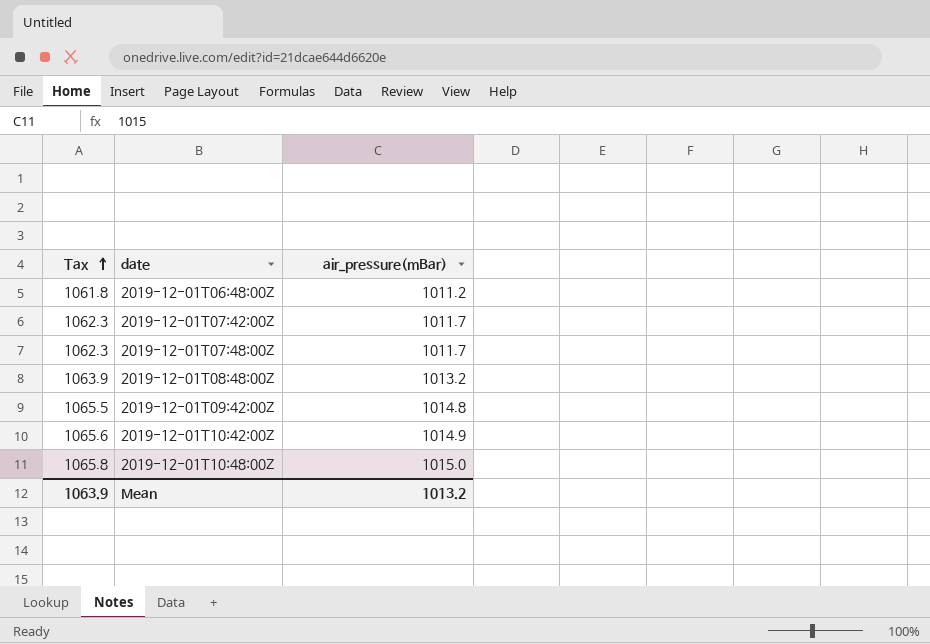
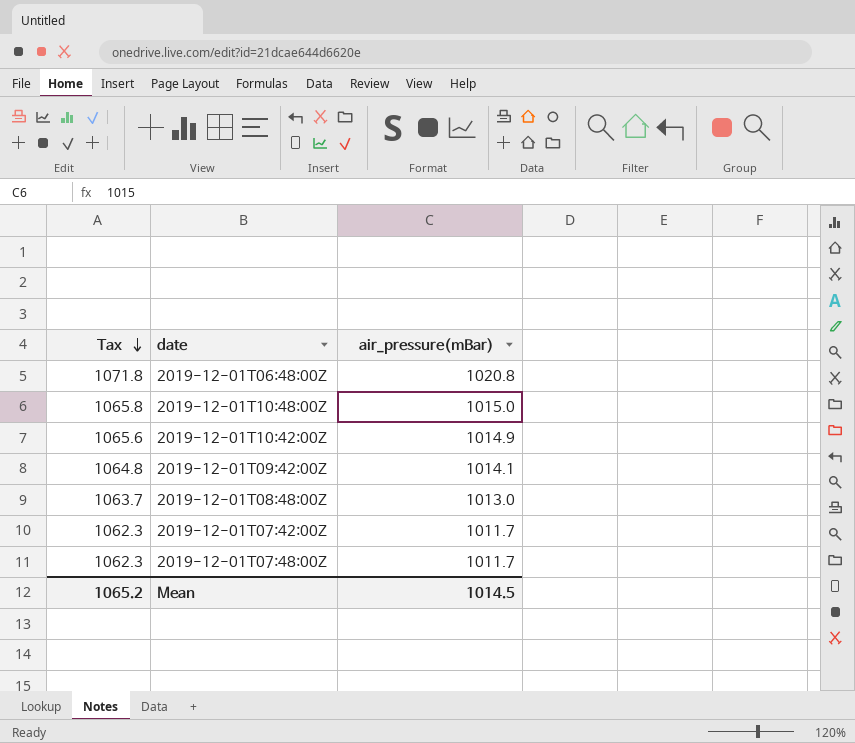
row order: Tax ascending -> Tax descending
2019-12-01T06:48:00Z | Tax: 1061.8 -> 1071.8
2019-12-01T06:48:00Z | air_pressure(mBar): 1011.2 -> 1020.8
2019-12-01T09:42:00Z | Tax: 1065.5 -> 1064.8
2019-12-01T09:42:00Z | air_pressure(mBar): 1014.8 -> 1014.1
2019-12-01T08:48:00Z | Tax: 1063.9 -> 1063.7
2019-12-01T08:48:00Z | air_pressure(mBar): 1013.2 -> 1013.0
Mean | Tax: 1063.9 -> 1065.2
Mean | air_pressure(mBar): 1013.2 -> 1014.5

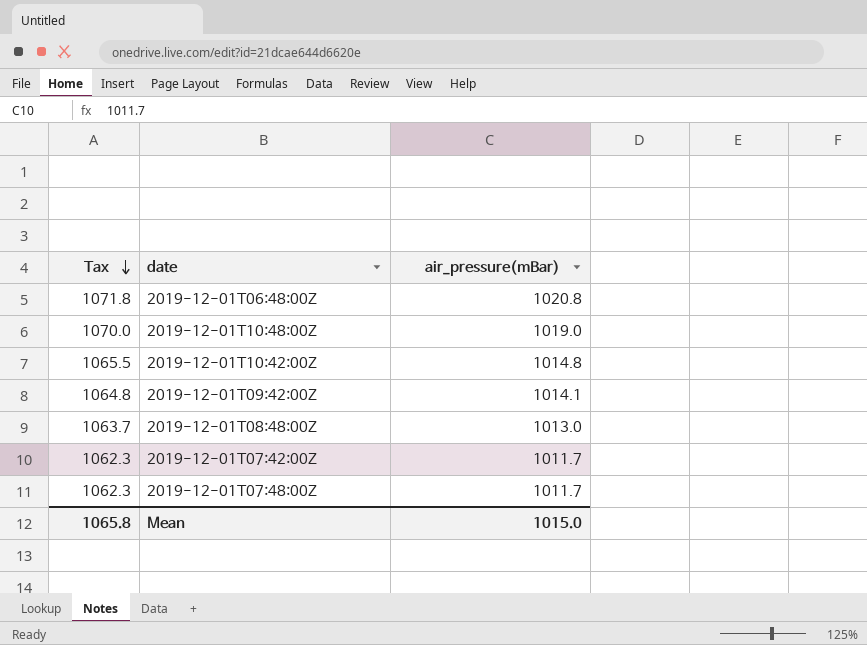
2019-12-01T10:48:00Z | Tax: 1065.8 -> 1070.0
2019-12-01T10:48:00Z | air_pressure(mBar): 1015.0 -> 1019.0
2019-12-01T10:42:00Z | Tax: 1065.6 -> 1065.5
2019-12-01T10:42:00Z | air_pressure(mBar): 1014.9 -> 1014.8
Mean | Tax: 1065.2 -> 1065.8
Mean | air_pressure(mBar): 1014.5 -> 1015.0

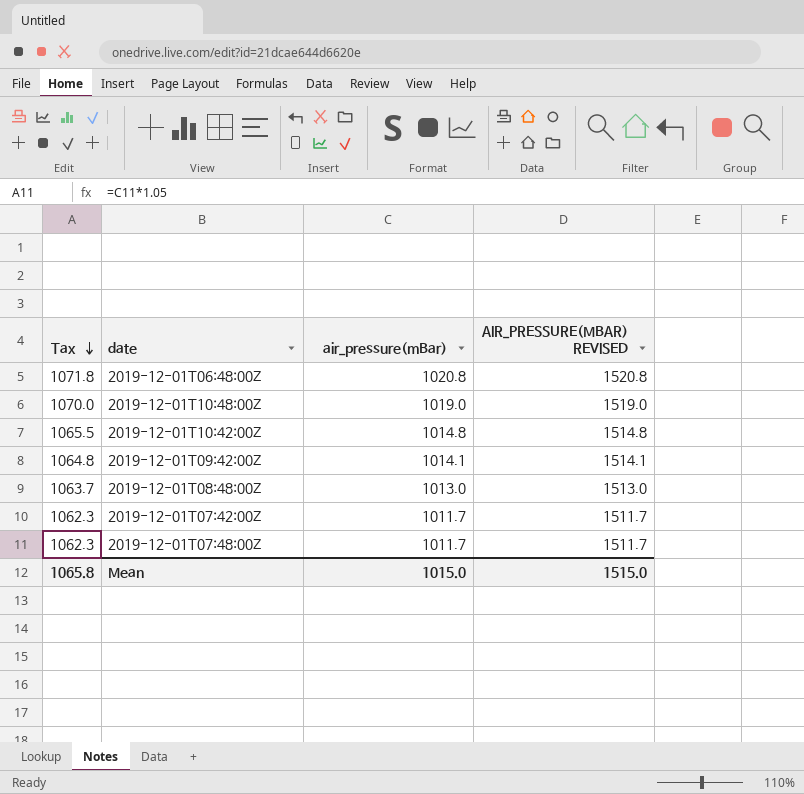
column AIR_PRESSURE(MBAR) REVISED | formula: none -> [air_pressure(mBar)] + 500

